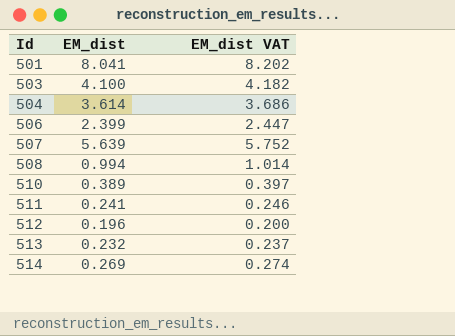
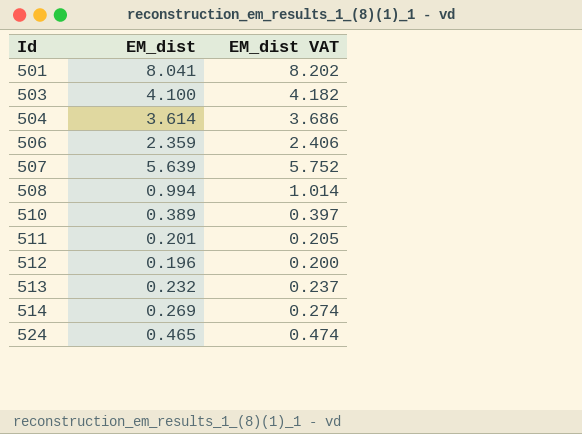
506 | EM_dist: 2.399 -> 2.359
506 | EM_dist VAT: 2.447 -> 2.406
511 | EM_dist: 0.241 -> 0.201
511 | EM_dist VAT: 0.246 -> 0.205
row 524: none -> 0.465 | 0.474

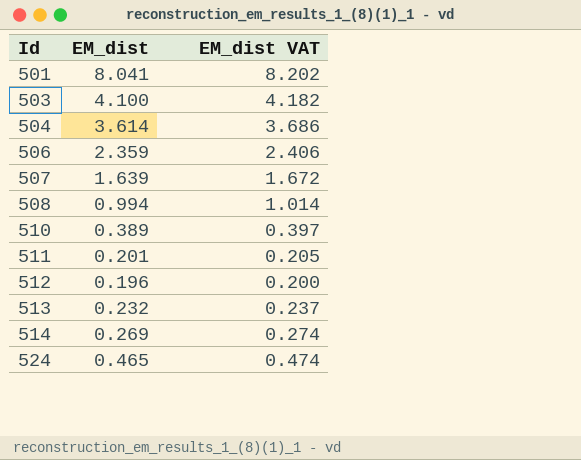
507 | EM_dist: 5.639 -> 1.639
507 | EM_dist VAT: 5.752 -> 1.672

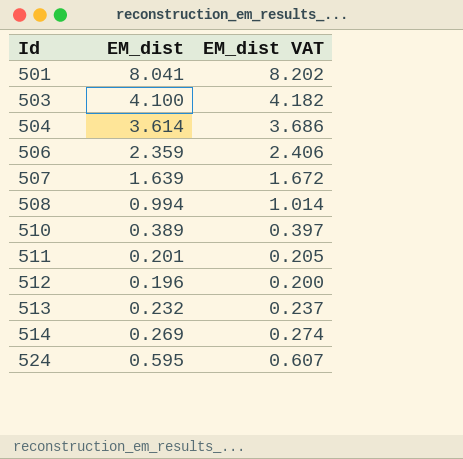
524 | EM_dist: 0.465 -> 0.595
524 | EM_dist VAT: 0.474 -> 0.607

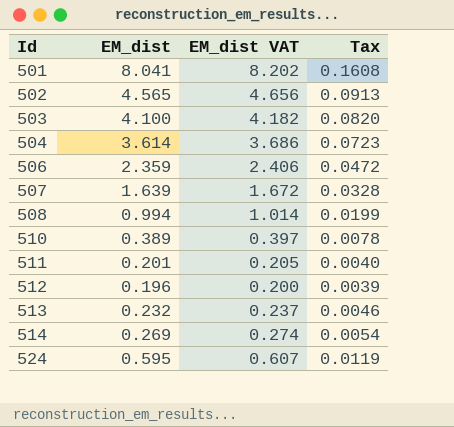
column Tax | formula: none -> [EM_dist] * 0.02
row 502: none -> 4.565 | 4.656 | 0.0913

